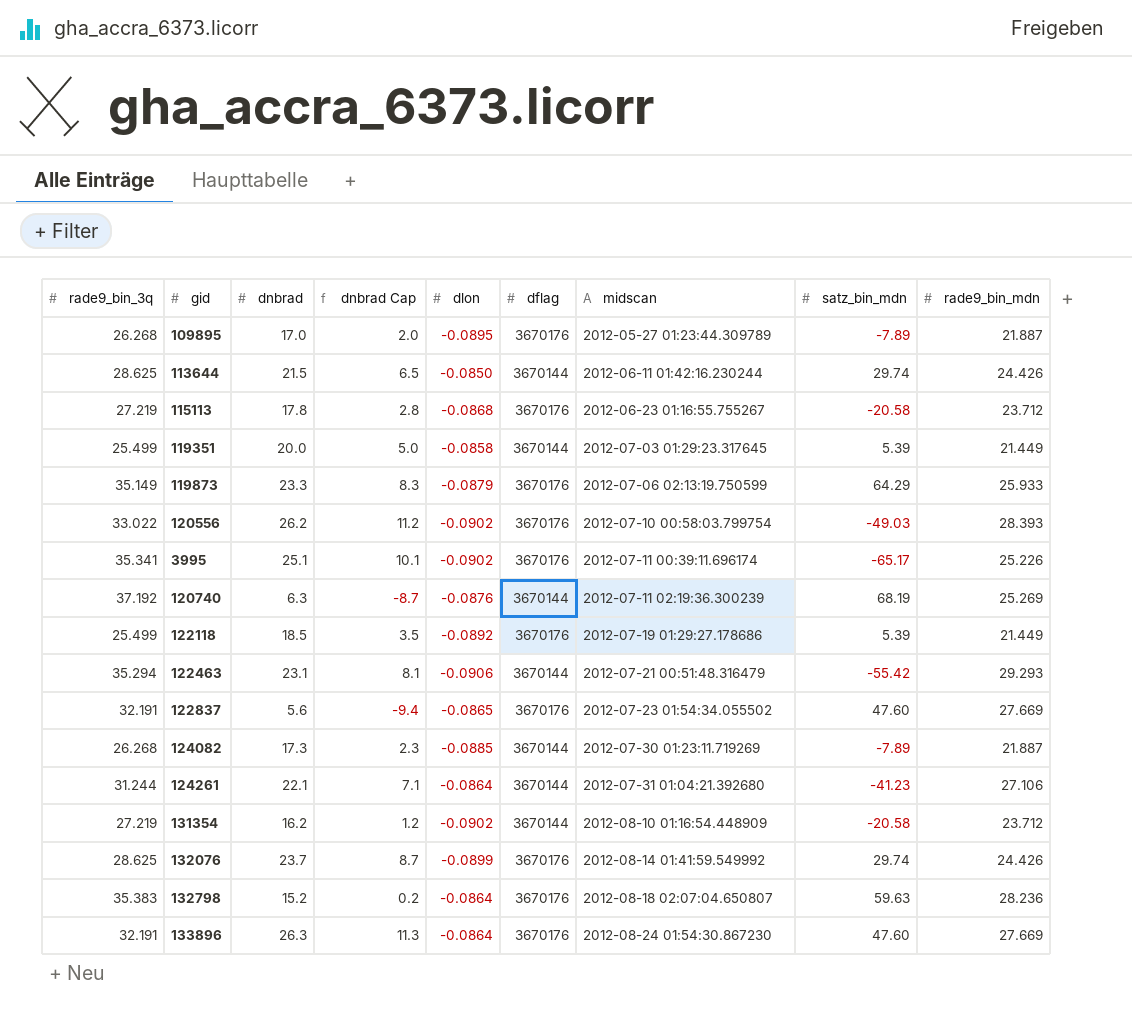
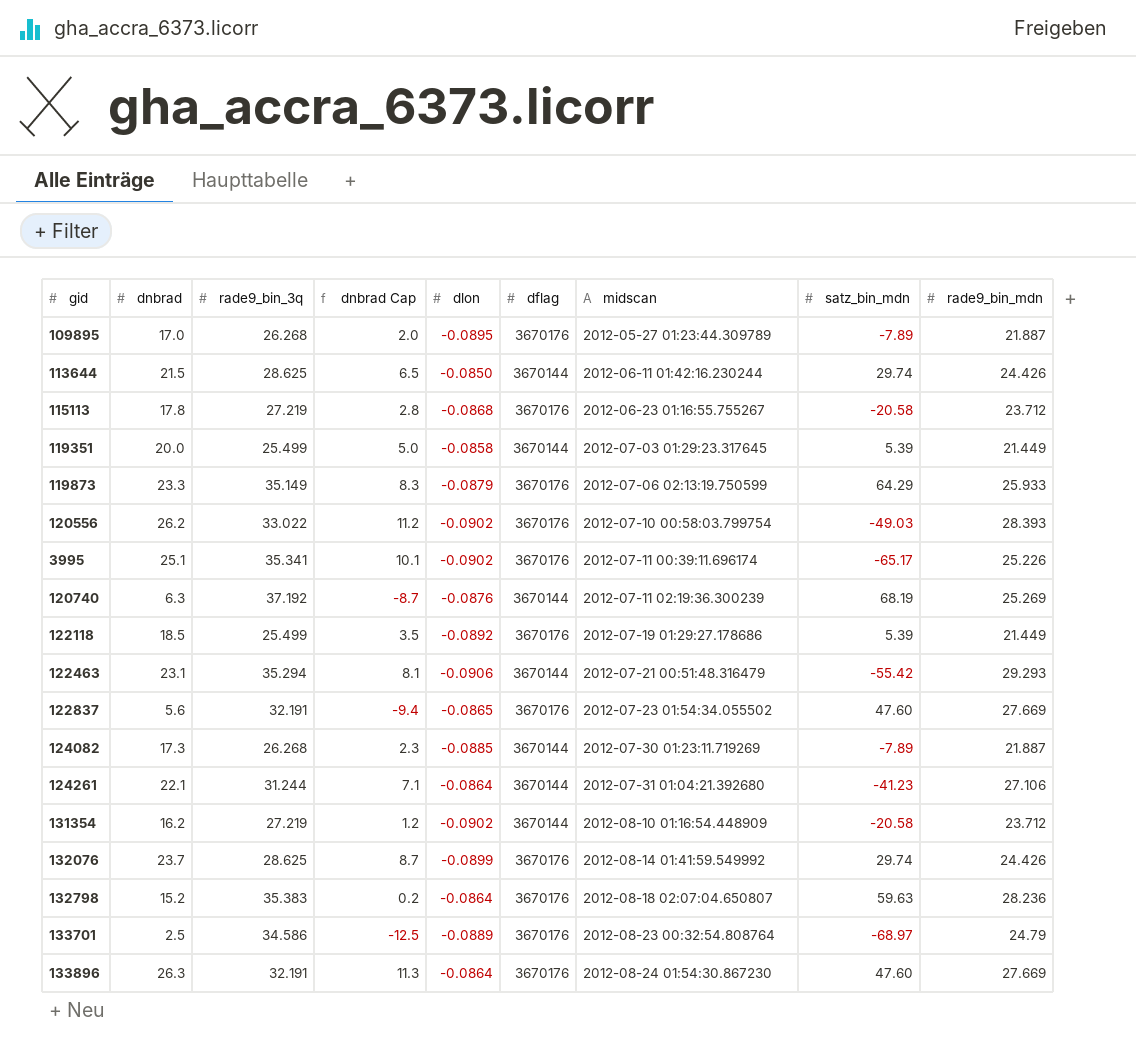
column rade9_bin_3q | position: 1 -> 3
row 133701: none -> 2.5 | 34.586 | -12.5 | -0.0889 | 3670176 | 2012-08-23 00:32:54.808764 | -68.97 | 24.79

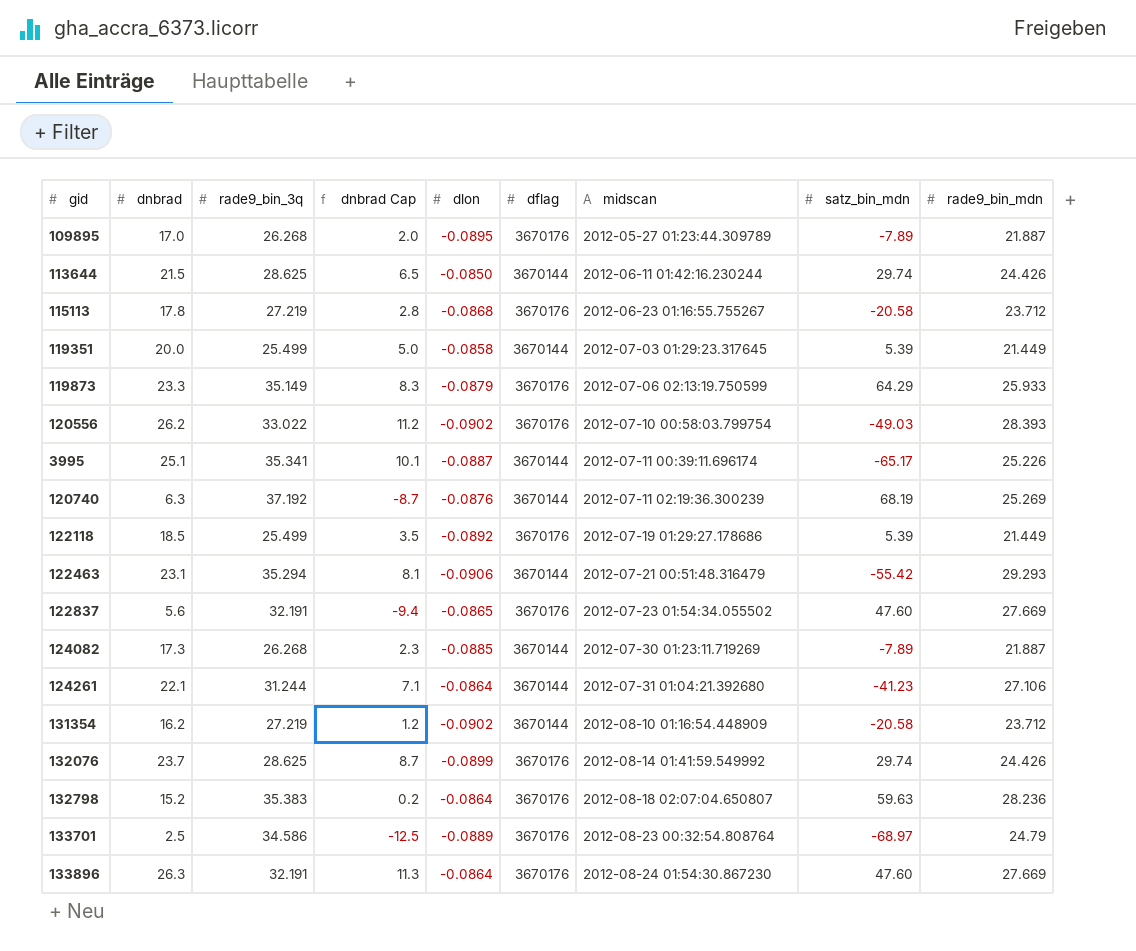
3995 | dlon: -0.0902 -> -0.0887
3995 | dflag: 3670176 -> 3670144

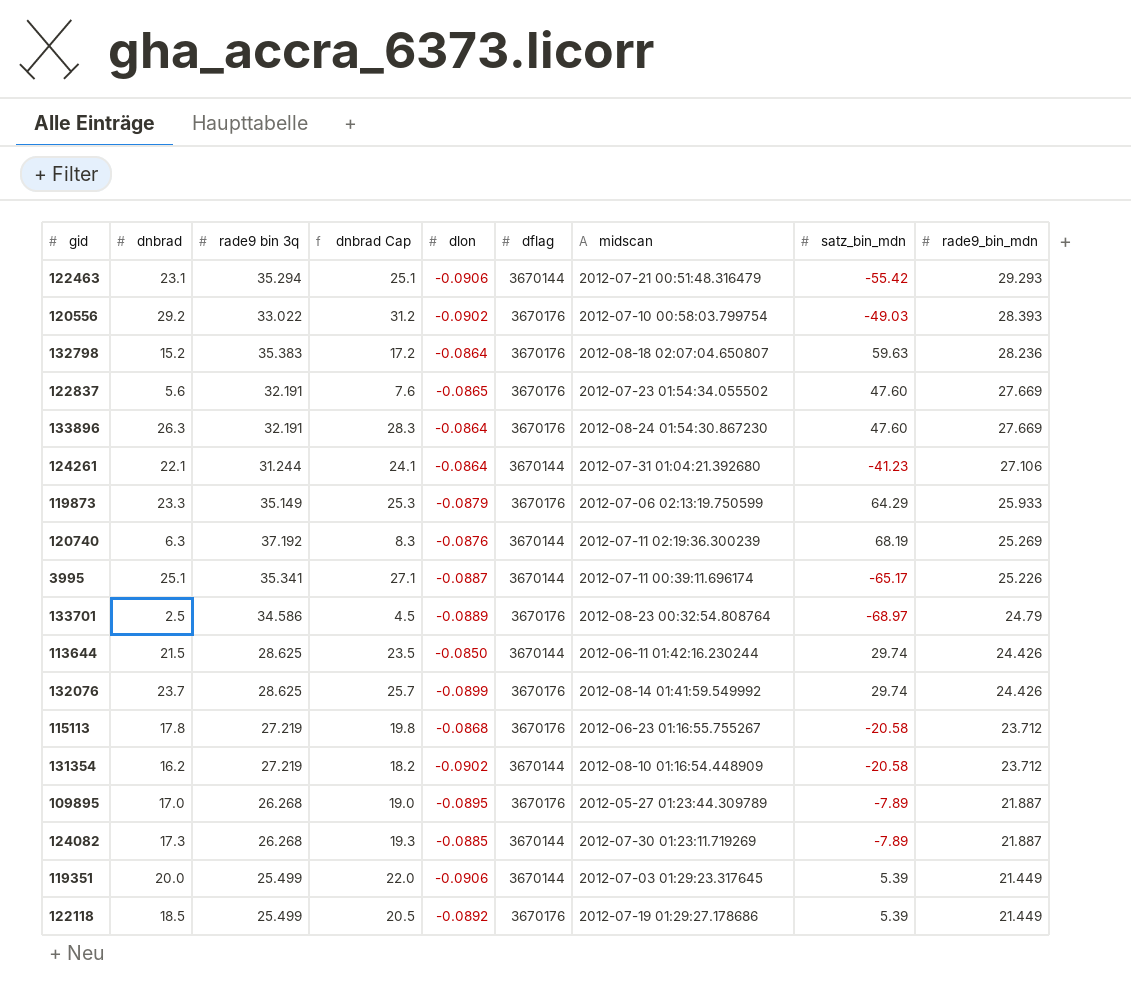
row order: midscan ascending -> rade9_bin_mdn descending
column name: rade9_bin_3q -> rade9 bin 3q
column dnbrad Cap | formula: [dnbrad] - 15 -> [dnbrad] + 2
120556 | dnbrad: 26.2 -> 29.2
119351 | dlon: -0.0858 -> -0.0906

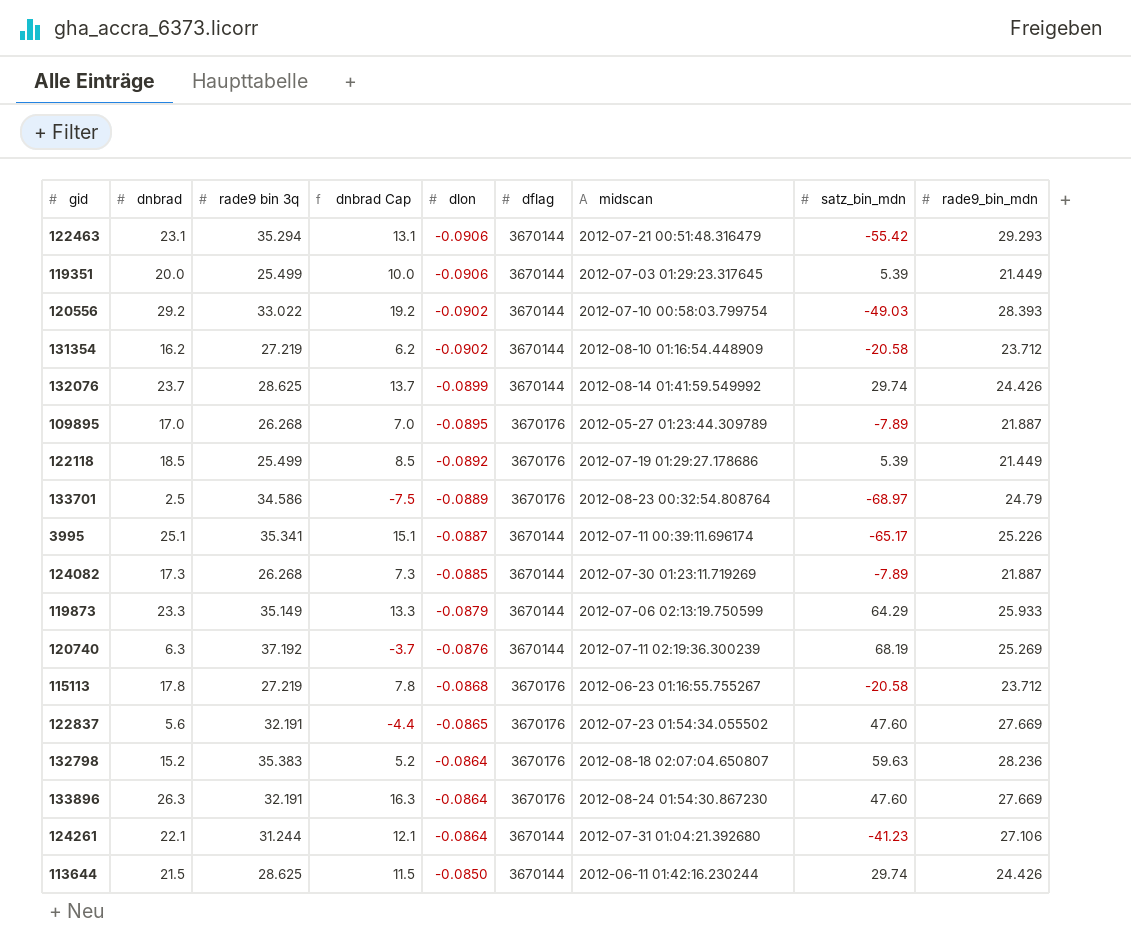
row order: rade9_bin_mdn descending -> dlon ascending
column dnbrad Cap | formula: [dnbrad] + 2 -> [dnbrad] - 10
120556 | dflag: 3670176 -> 3670144
132076 | dflag: 3670176 -> 3670144
119873 | dflag: 3670176 -> 3670144

